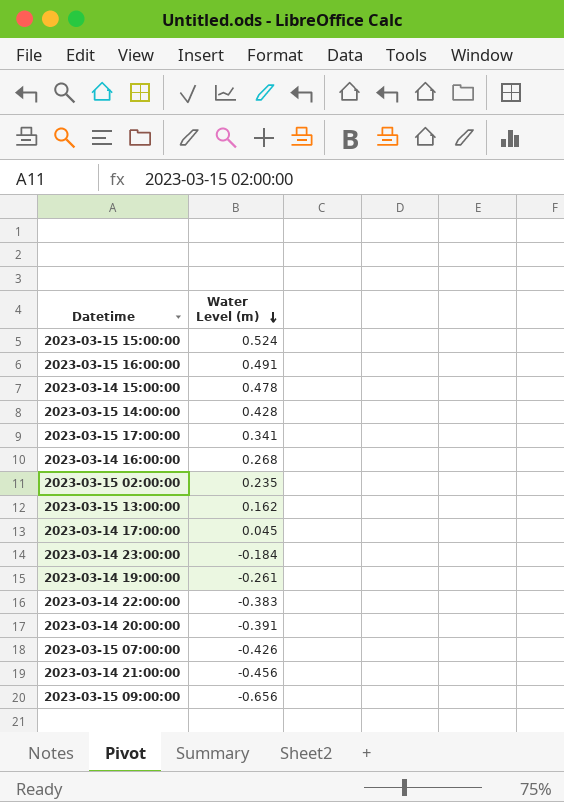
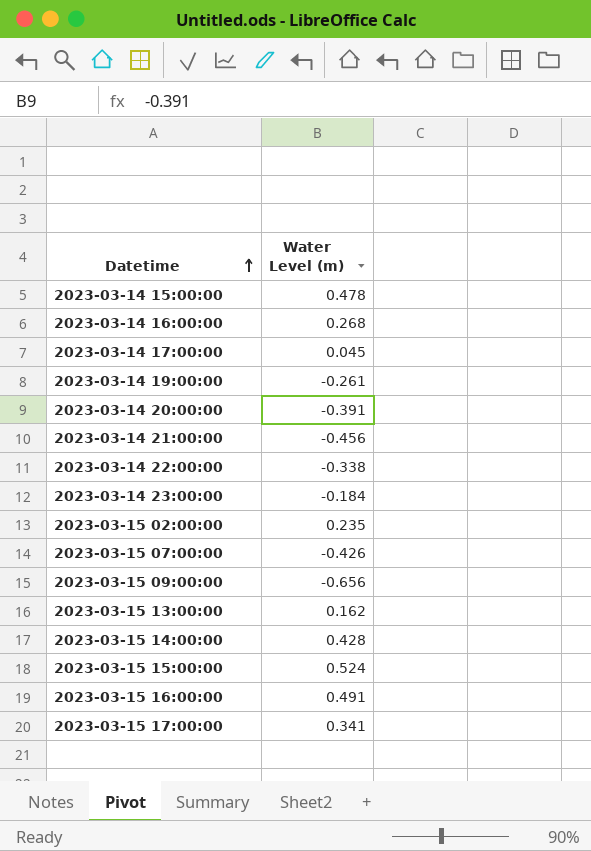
row order: Water Level (m) descending -> Datetime ascending
2023-03-14 22:00:00 | Water Level (m): -0.383 -> -0.338

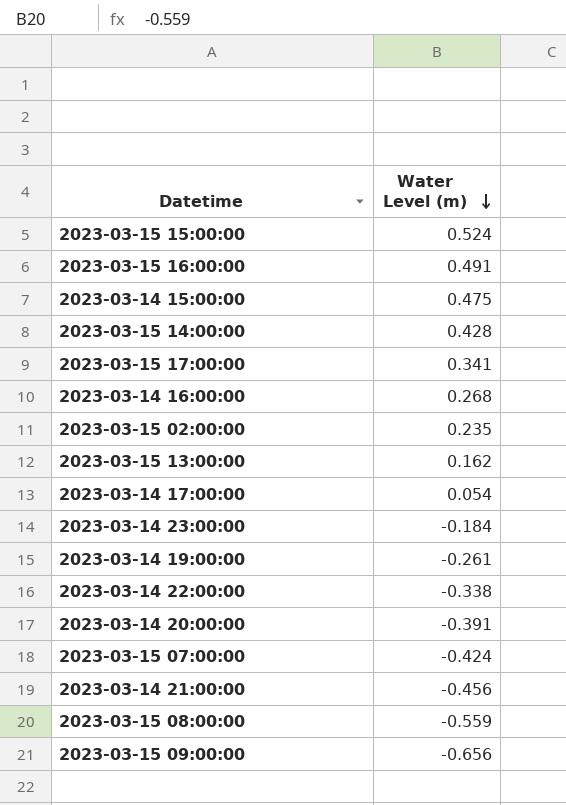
row order: Datetime ascending -> Water Level (m) descending
2023-03-14 15:00:00 | Water Level (m): 0.478 -> 0.475
2023-03-14 17:00:00 | Water Level (m): 0.045 -> 0.054
2023-03-15 07:00:00 | Water Level (m): -0.426 -> -0.424
row 2023-03-15 08:00:00: none -> -0.559

